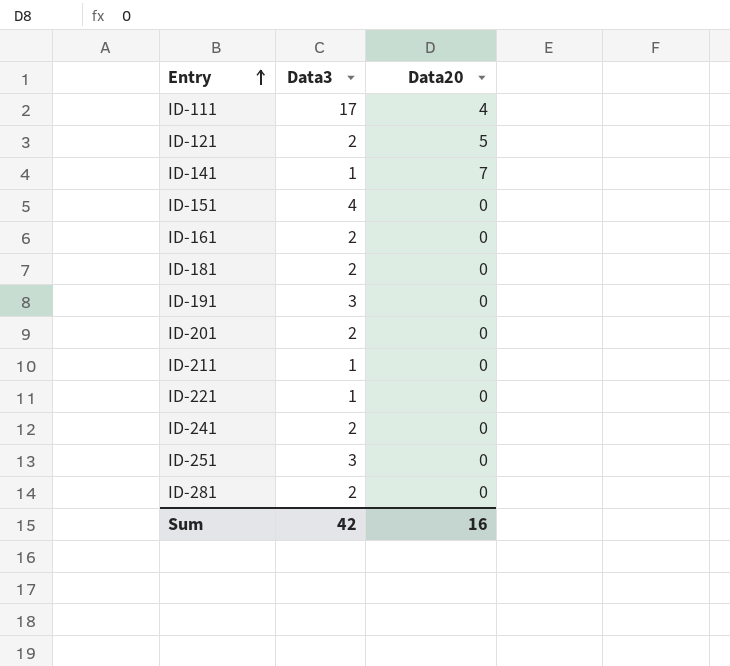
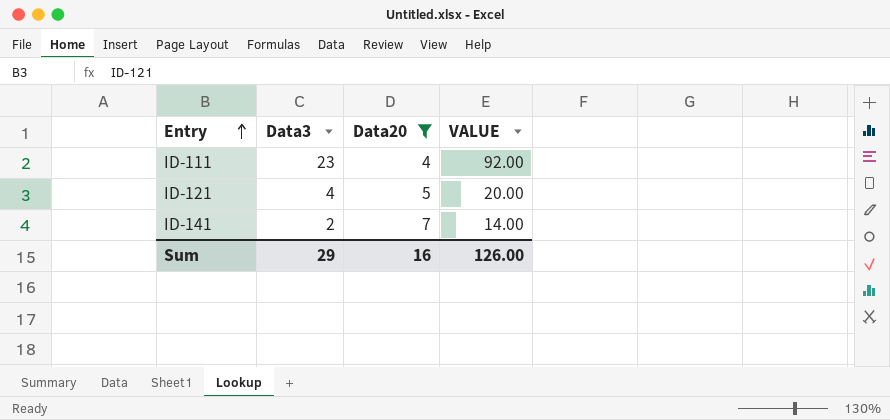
filter: none -> Data20 != 0
column VALUE | formula: none -> [Data3] * [Data20]
ID-111 | Data3: 17 -> 23
ID-121 | Data3: 2 -> 4
ID-141 | Data3: 1 -> 2
Sum | Data3: 42 -> 29

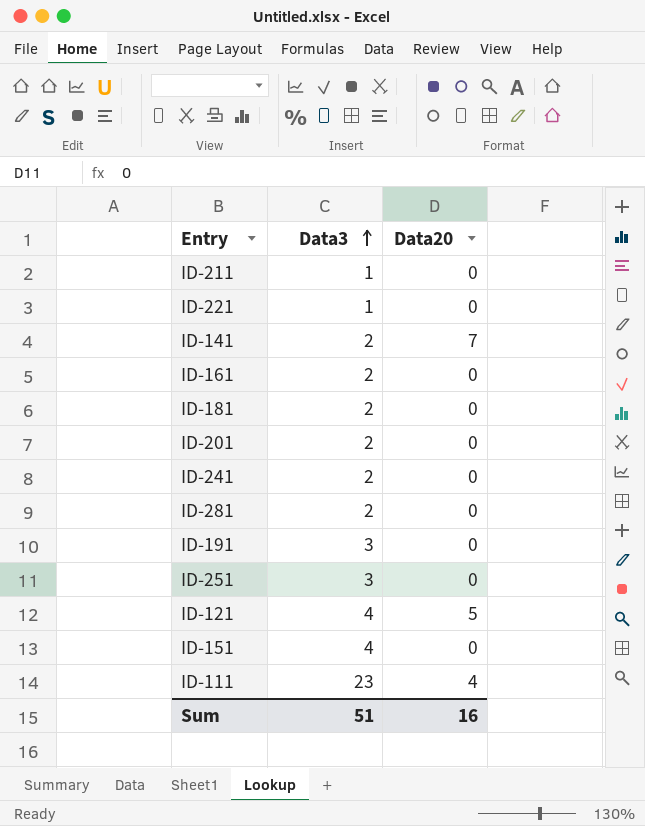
filter: Data20 != 0 -> none
row order: Entry ascending -> Data3 ascending
column VALUE | formula: [Data3] * [Data20] -> none
Sum | Data3: 29 -> 51

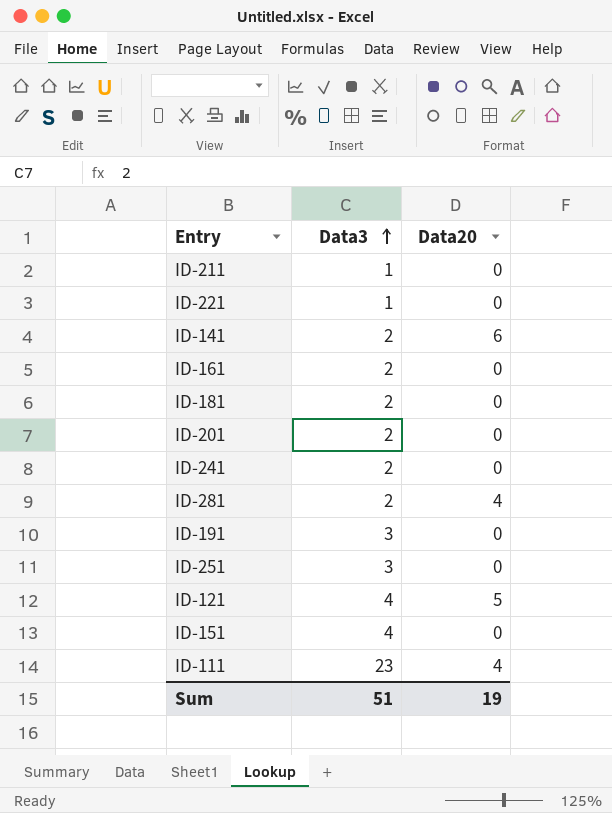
ID-141 | Data20: 7 -> 6
ID-281 | Data20: 0 -> 4
Sum | Data20: 16 -> 19

